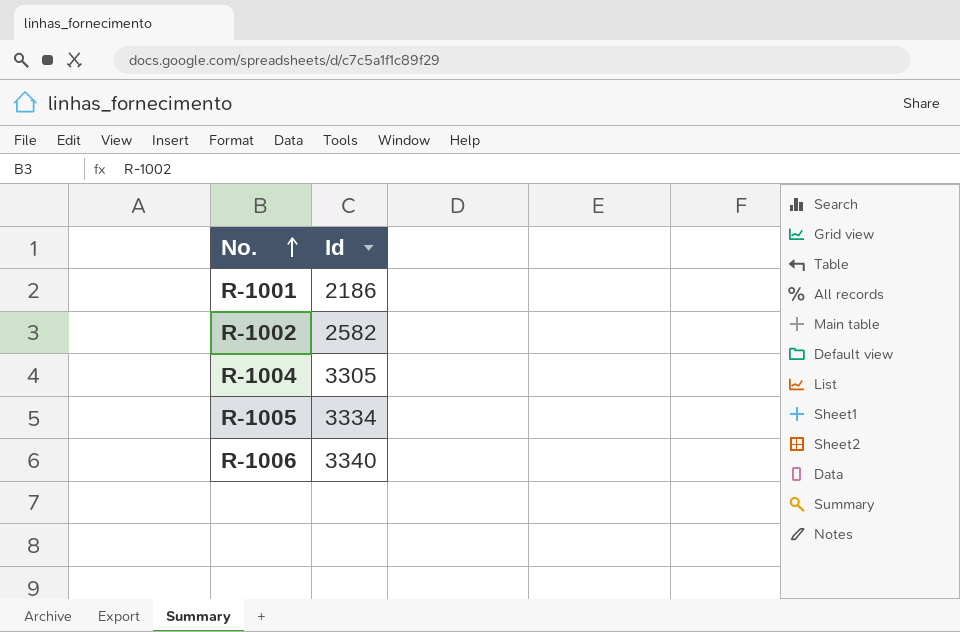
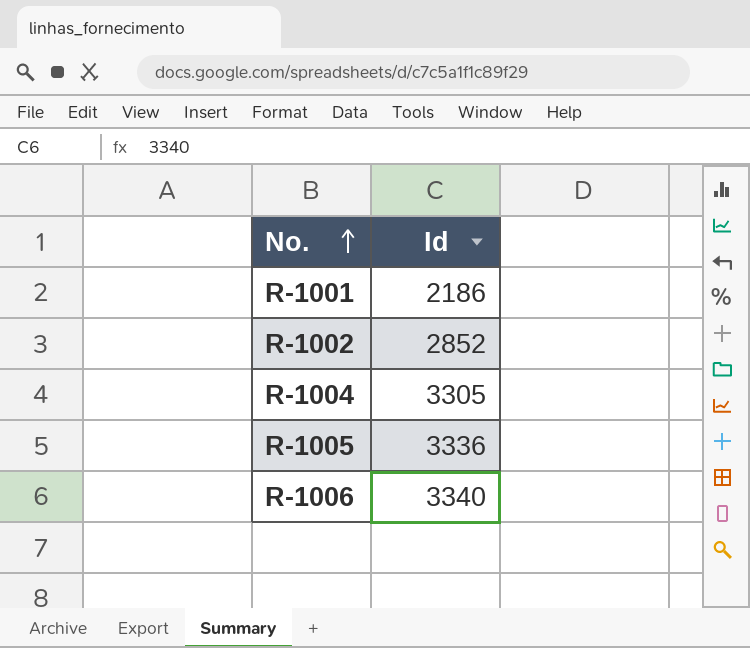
R-1002 | Id: 2582 -> 2852
R-1005 | Id: 3334 -> 3336

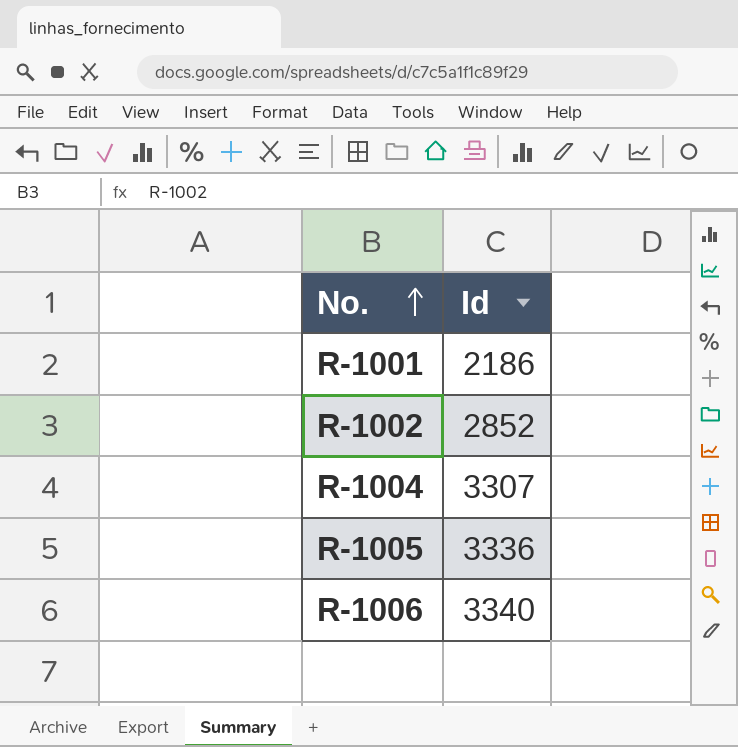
R-1004 | Id: 3305 -> 3307

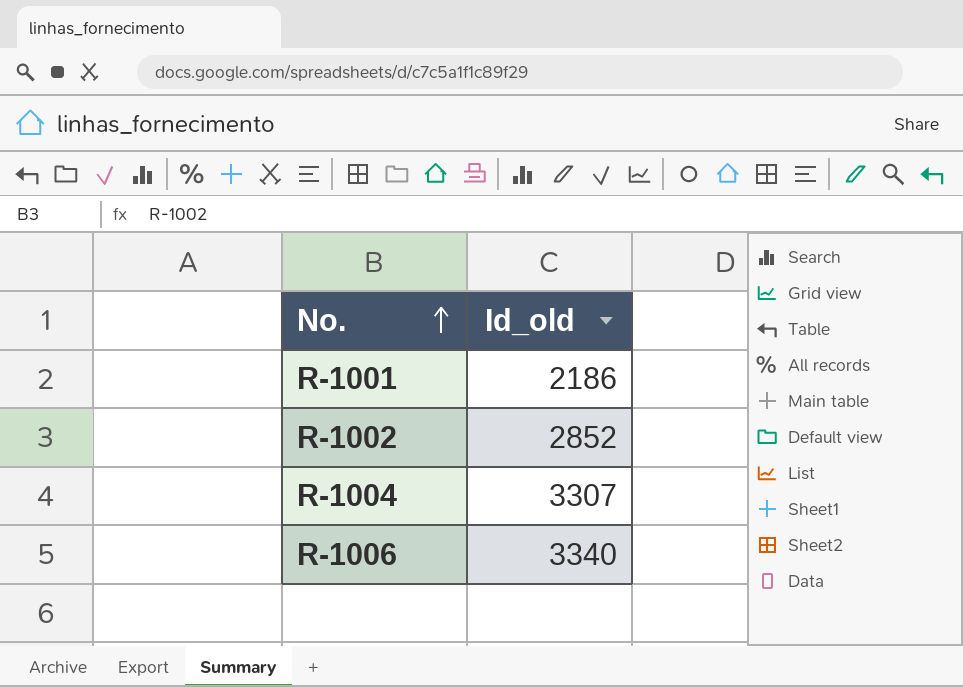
column name: Id -> Id_old
row R-1005: 3336 -> none

